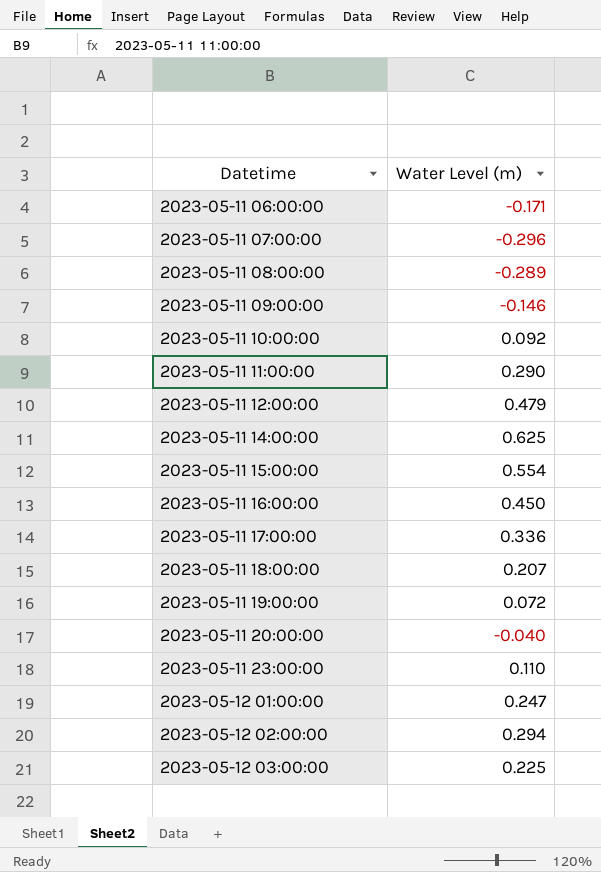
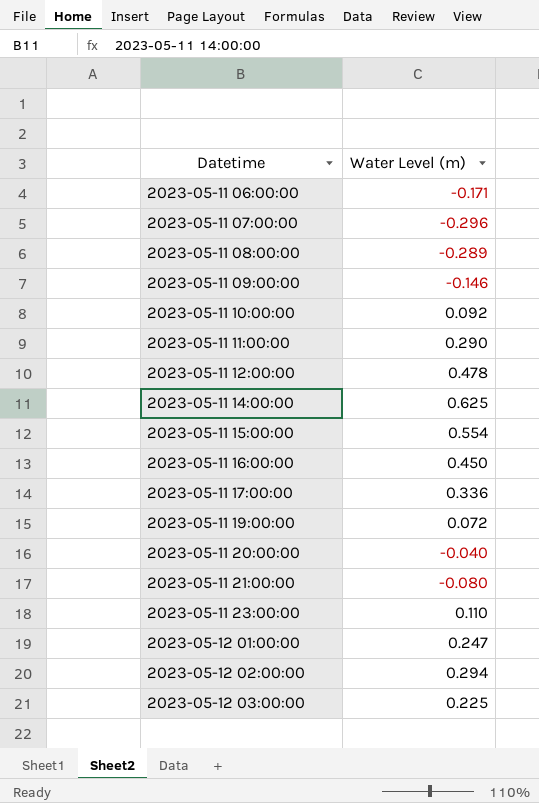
row 2023-05-11 18:00:00: 0.207 -> none
2023-05-11 12:00:00 | Water Level (m): 0.479 -> 0.478
row 2023-05-11 21:00:00: none -> -0.080

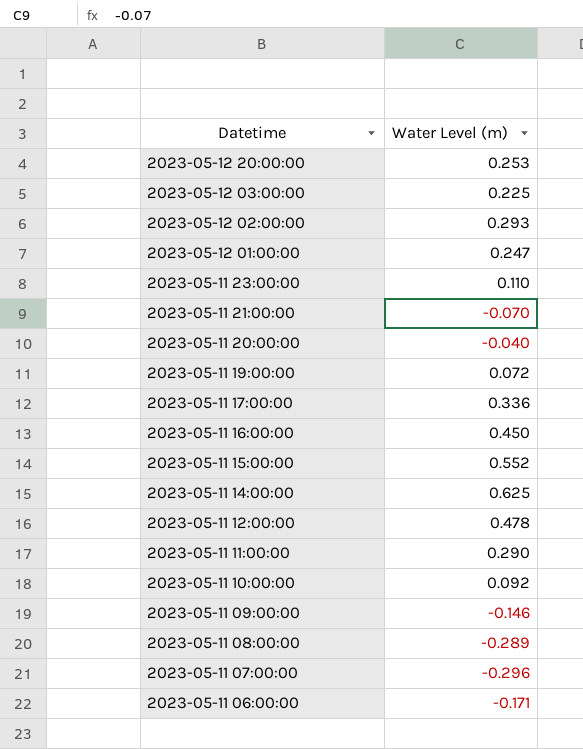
row order: Datetime ascending -> Datetime descending
row 2023-05-12 20:00:00: none -> 0.253
2023-05-12 02:00:00 | Water Level (m): 0.294 -> 0.293
2023-05-11 21:00:00 | Water Level (m): -0.080 -> -0.070
2023-05-11 15:00:00 | Water Level (m): 0.554 -> 0.552

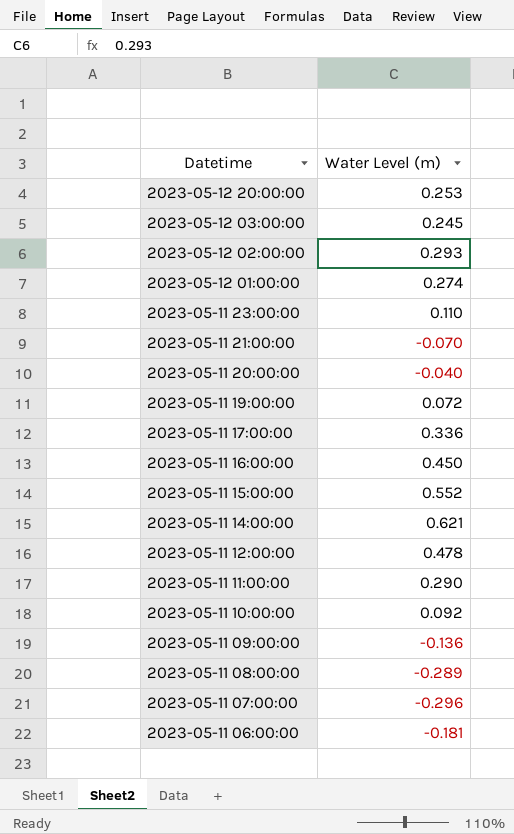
2023-05-12 03:00:00 | Water Level (m): 0.225 -> 0.245
2023-05-12 01:00:00 | Water Level (m): 0.247 -> 0.274
2023-05-11 14:00:00 | Water Level (m): 0.625 -> 0.621
2023-05-11 09:00:00 | Water Level (m): -0.146 -> -0.136
2023-05-11 06:00:00 | Water Level (m): -0.171 -> -0.181

